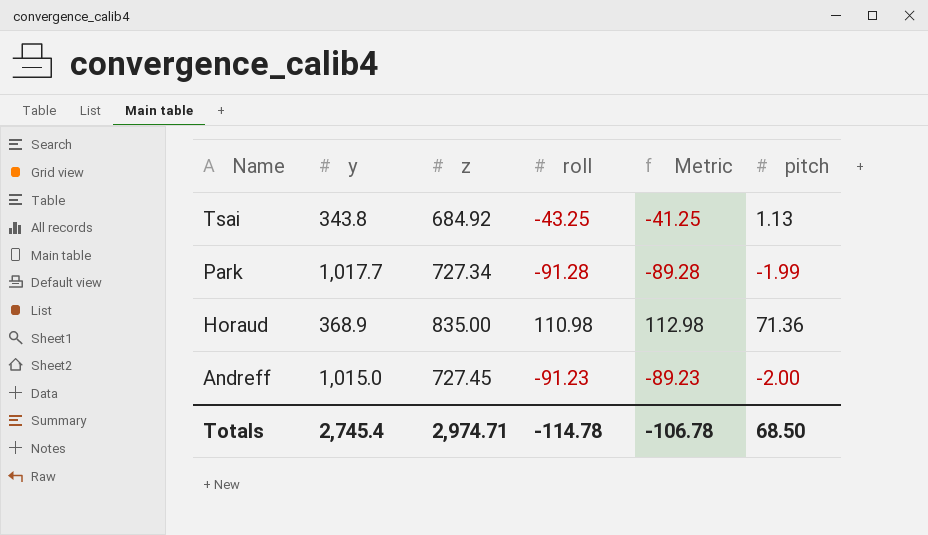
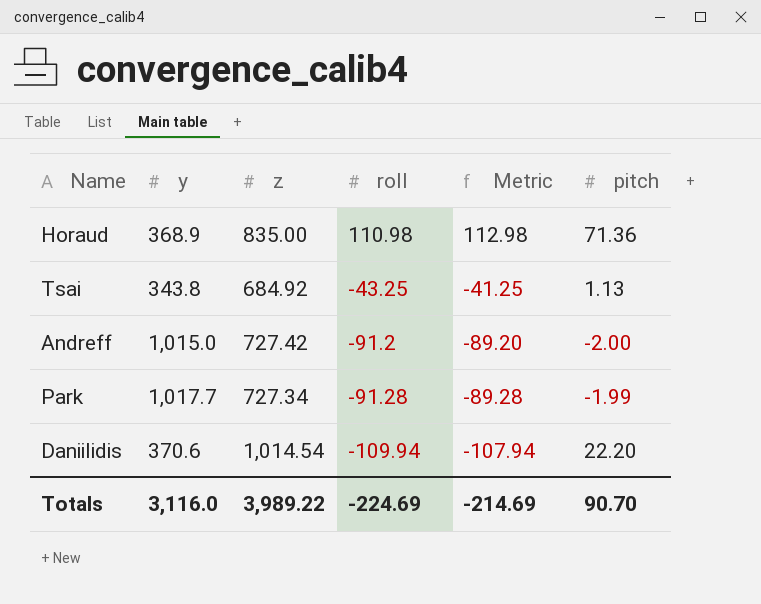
row order: Name descending -> roll descending
Andreff | z: 727.45 -> 727.42
Andreff | roll: -91.23 -> -91.2
Andreff | Metric: -89.23 -> -89.20
row Daniilidis: none -> 370.6 | 1,014.54 | -109.94 | -107.94 | 22.20
Totals | y: 2,745.4 -> 3,116.0
Totals | z: 2,974.71 -> 3,989.22
Totals | roll: -114.78 -> -224.69
Totals | Metric: -106.78 -> -214.69
Totals | pitch: 68.50 -> 90.70

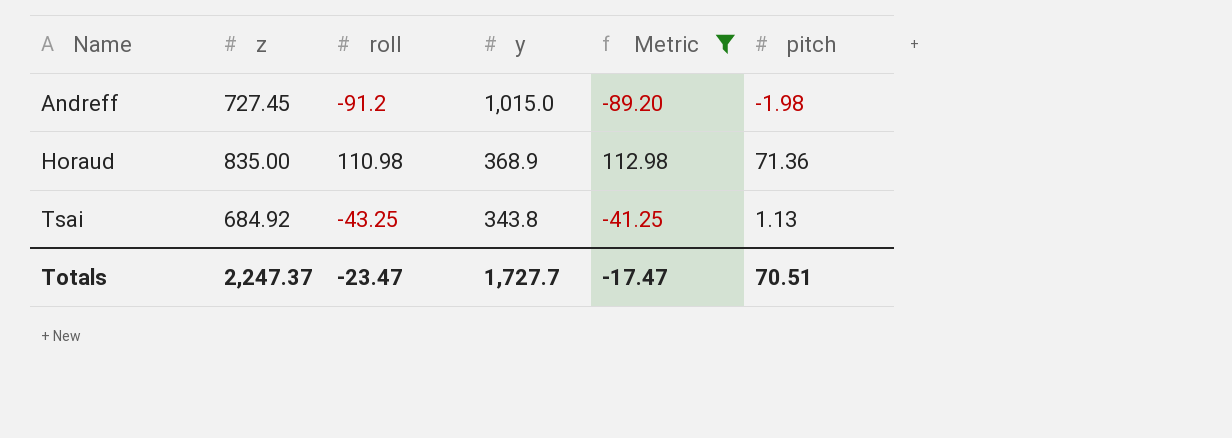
filter: none -> Metric >= -89.20
row order: roll descending -> Name ascending
column y | position: 2 -> 4
Andreff | z: 727.42 -> 727.45
Andreff | pitch: -2.00 -> -1.98
Totals | z: 3,989.22 -> 2,247.37
Totals | roll: -224.69 -> -23.47
Totals | y: 3,116.0 -> 1,727.7
Totals | Metric: -214.69 -> -17.47
Totals | pitch: 90.70 -> 70.51

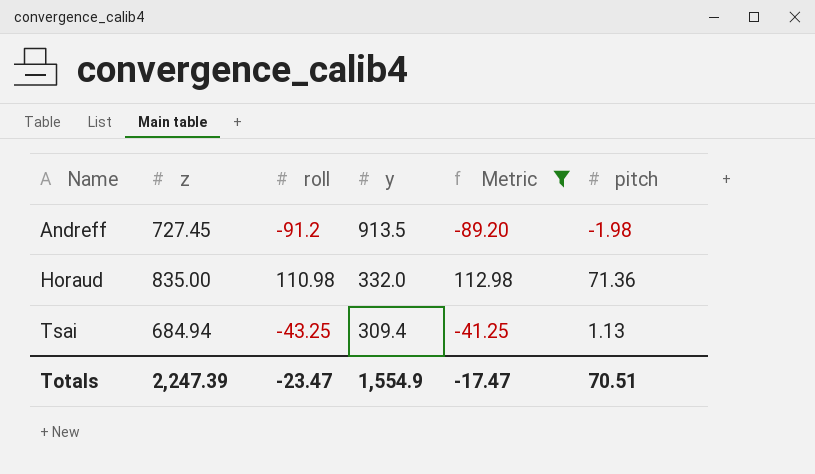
Andreff | y: 1,015.0 -> 913.5
Horaud | y: 368.9 -> 332.0
Tsai | z: 684.92 -> 684.94
Tsai | y: 343.8 -> 309.4
Totals | z: 2,247.37 -> 2,247.39
Totals | y: 1,727.7 -> 1,554.9

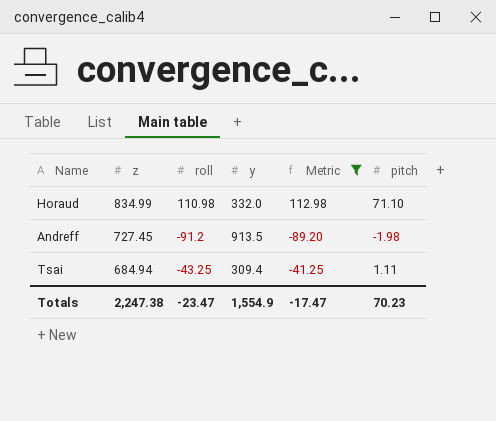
row order: Name ascending -> z descending
Horaud | z: 835.00 -> 834.99
Horaud | pitch: 71.36 -> 71.10
Tsai | pitch: 1.13 -> 1.11
Totals | z: 2,247.39 -> 2,247.38
Totals | pitch: 70.51 -> 70.23

